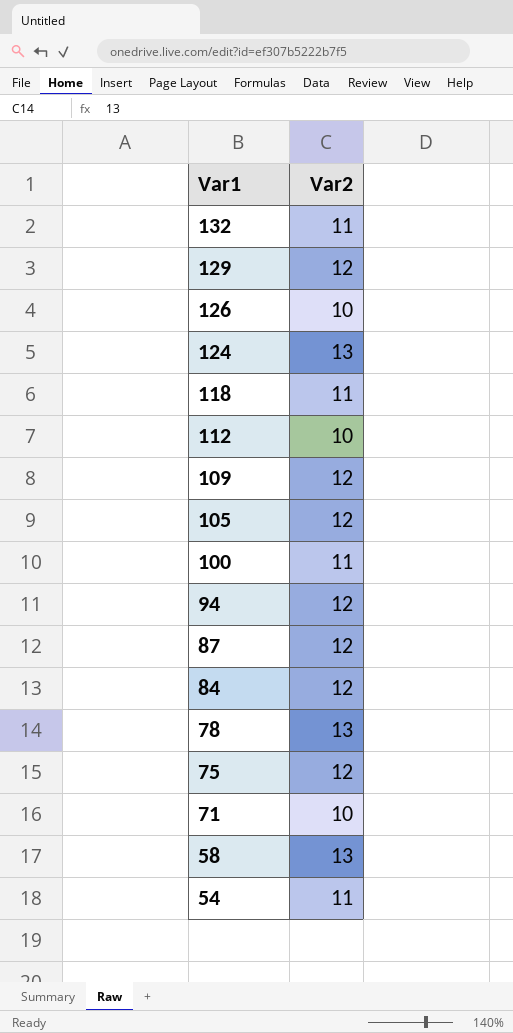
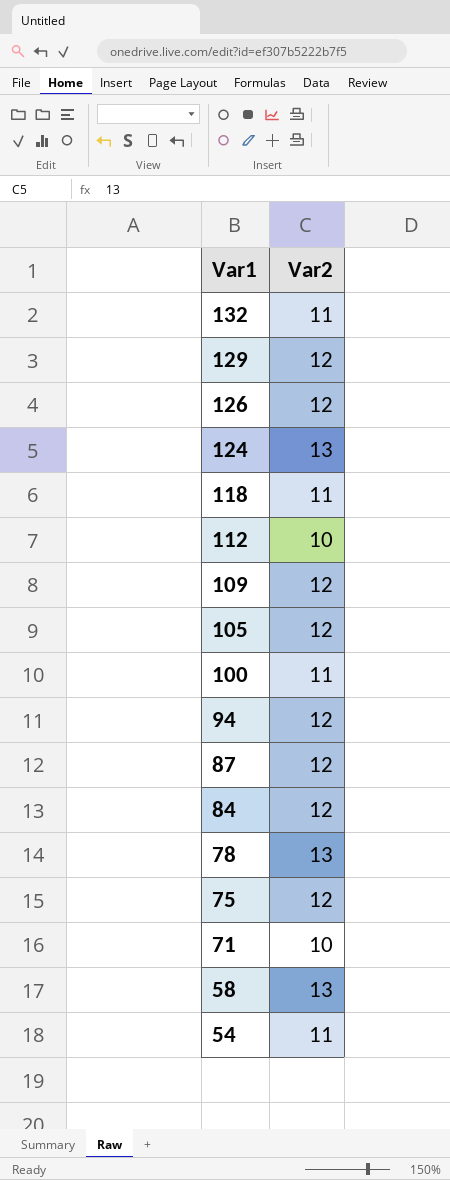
126 | Var2: 10 -> 12

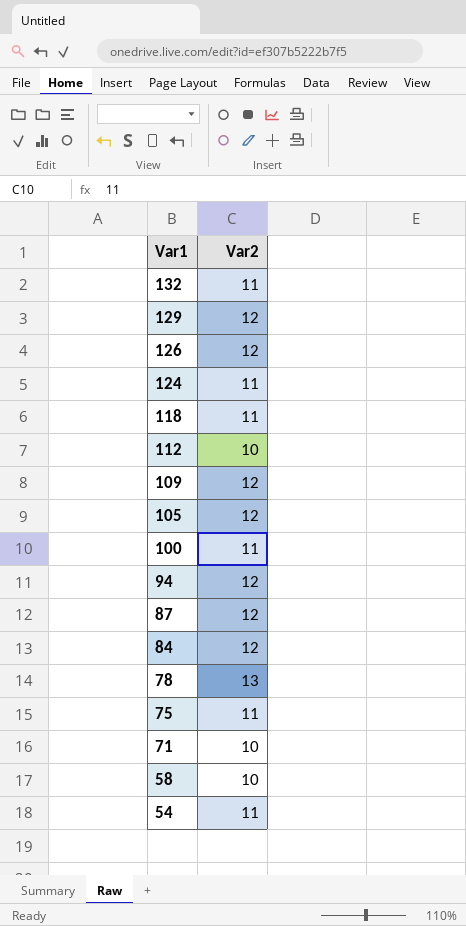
124 | Var2: 13 -> 11
75 | Var2: 12 -> 11
58 | Var2: 13 -> 10

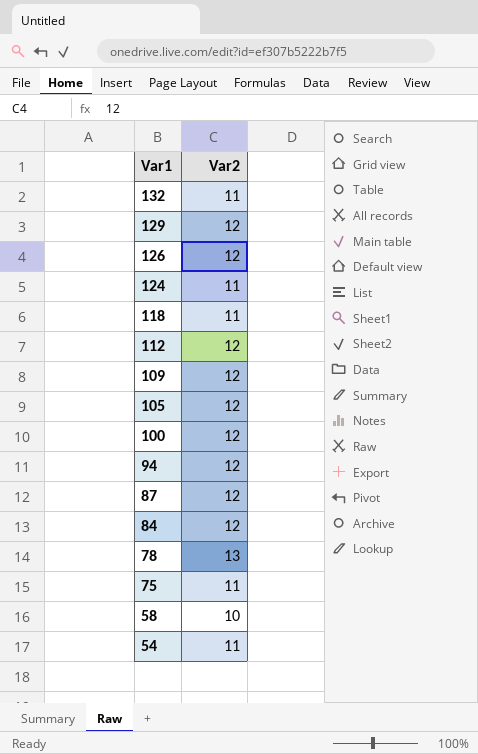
row 71: 10 -> none
112 | Var2: 10 -> 12
100 | Var2: 11 -> 12

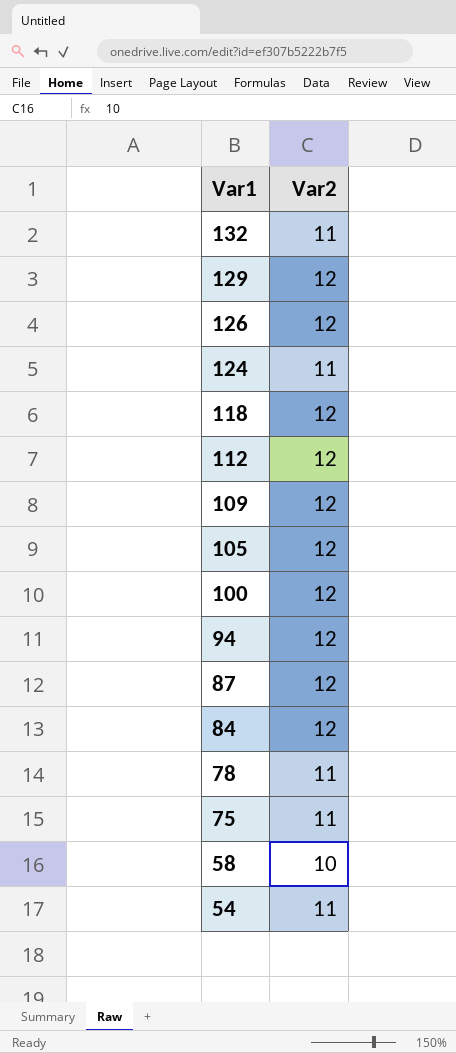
118 | Var2: 11 -> 12
78 | Var2: 13 -> 11

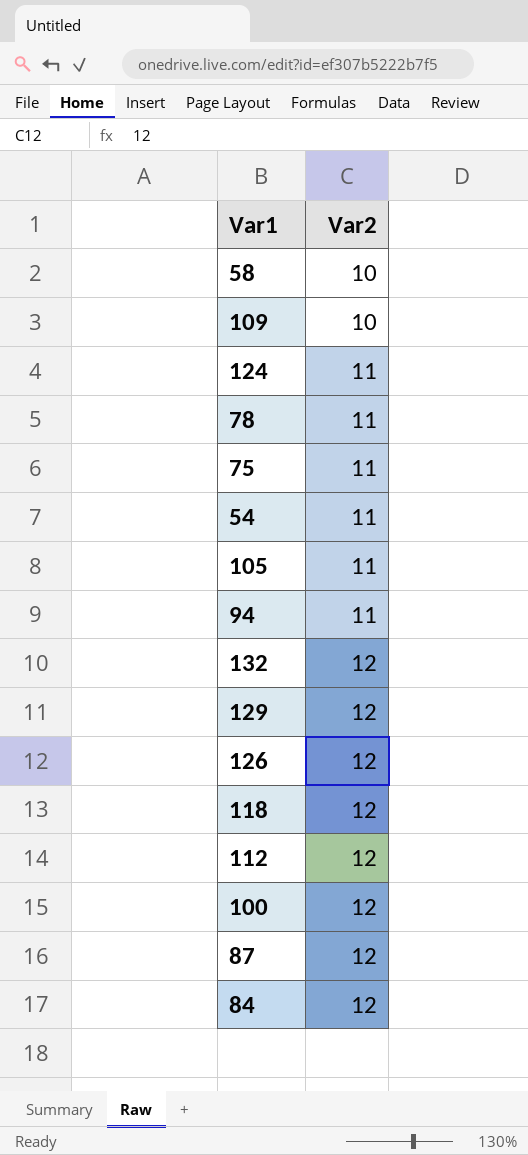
row order: Var1 descending -> Var2 ascending
109 | Var2: 12 -> 10
105 | Var2: 12 -> 11
94 | Var2: 12 -> 11
132 | Var2: 11 -> 12

